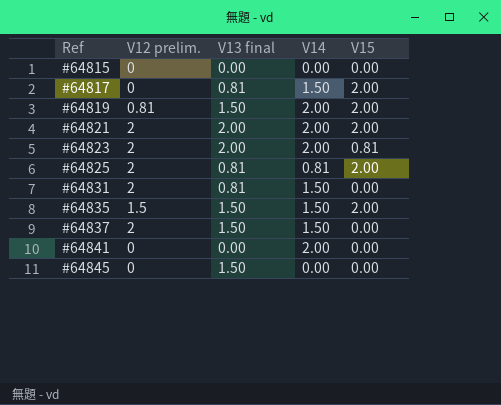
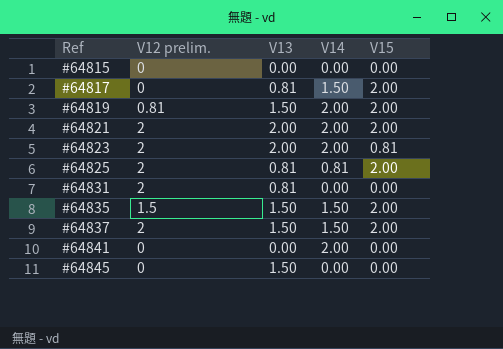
column name: V13 final -> V13
#64831 | V14: 1.50 -> 0.00
#64837 | V15: 0.00 -> 2.00

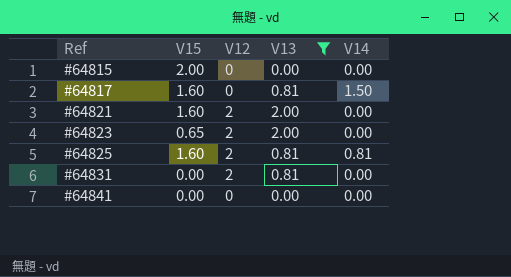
filter: none -> V13 != 1.50
column V15 | position: 5 -> 2
column name: V12 prelim. -> V12
#64815 | V15: 0.00 -> 2.00
#64817 | V15: 2.00 -> 1.60
#64821 | V15: 2.00 -> 1.60
#64821 | V14: 2.00 -> 0.00
#64823 | V15: 0.81 -> 0.65
#64823 | V14: 2.00 -> 0.00
#64825 | V15: 2.00 -> 1.60
#64841 | V14: 2.00 -> 0.00

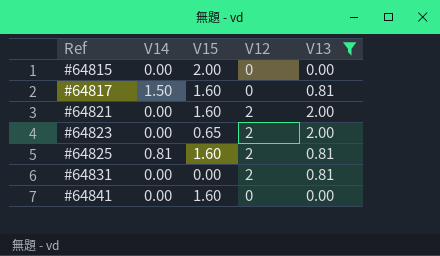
column V14 | position: 5 -> 2
#64841 | V15: 0.00 -> 1.60

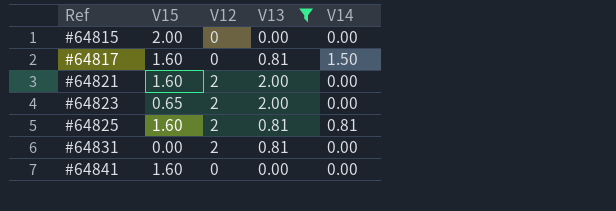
column V14 | position: 2 -> 5

